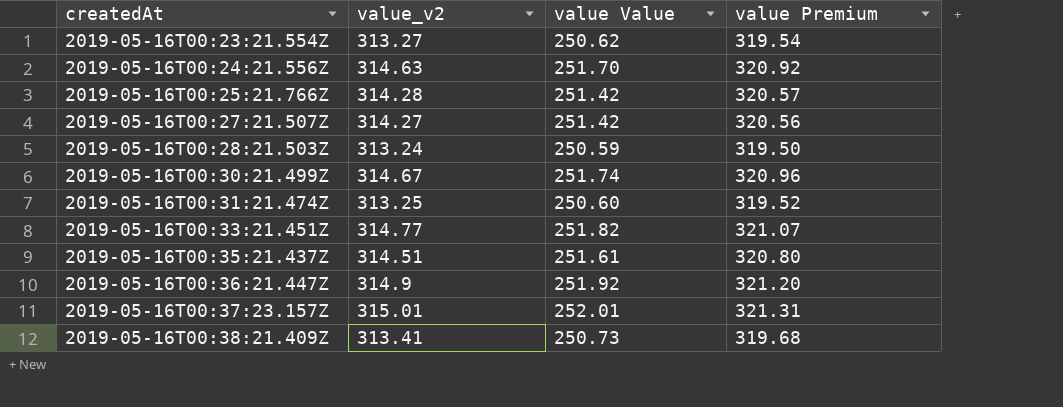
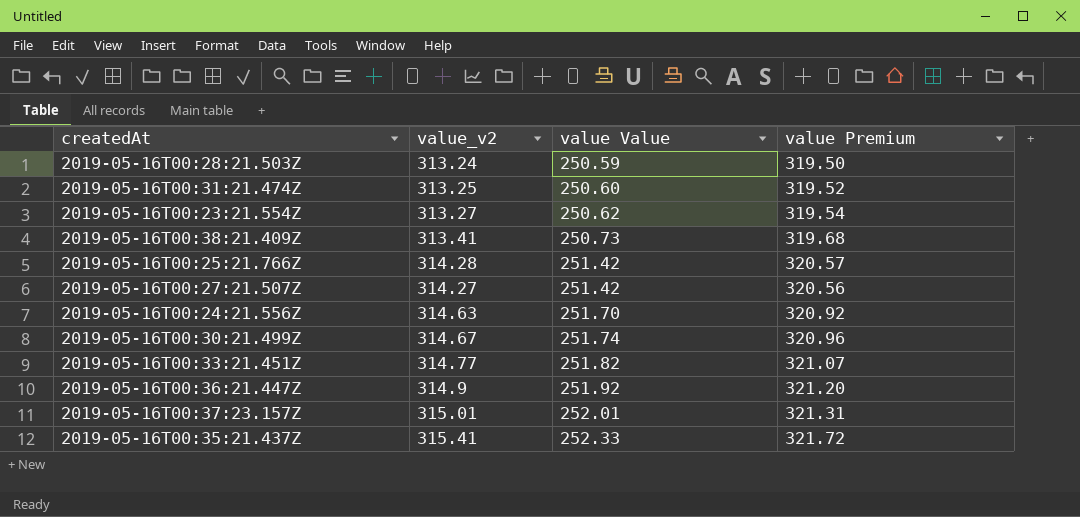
row order: createdAt ascending -> value Value ascending
2019-05-16T00:35:21.437Z | value_v2: 314.51 -> 315.41
2019-05-16T00:35:21.437Z | value Value: 251.61 -> 252.33
2019-05-16T00:35:21.437Z | value Premium: 320.80 -> 321.72

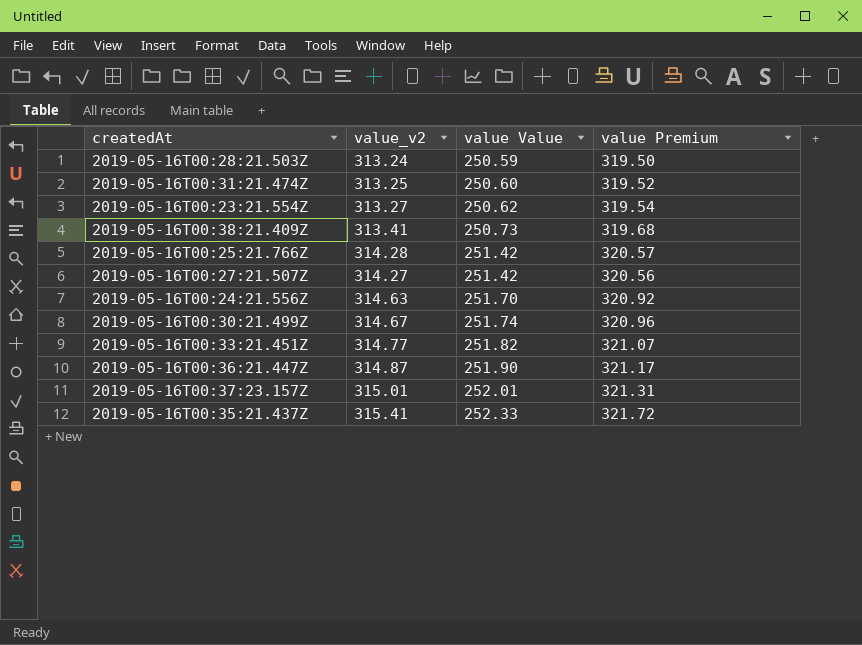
2019-05-16T00:36:21.447Z | value_v2: 314.9 -> 314.87
2019-05-16T00:36:21.447Z | value Value: 251.92 -> 251.90
2019-05-16T00:36:21.447Z | value Premium: 321.20 -> 321.17

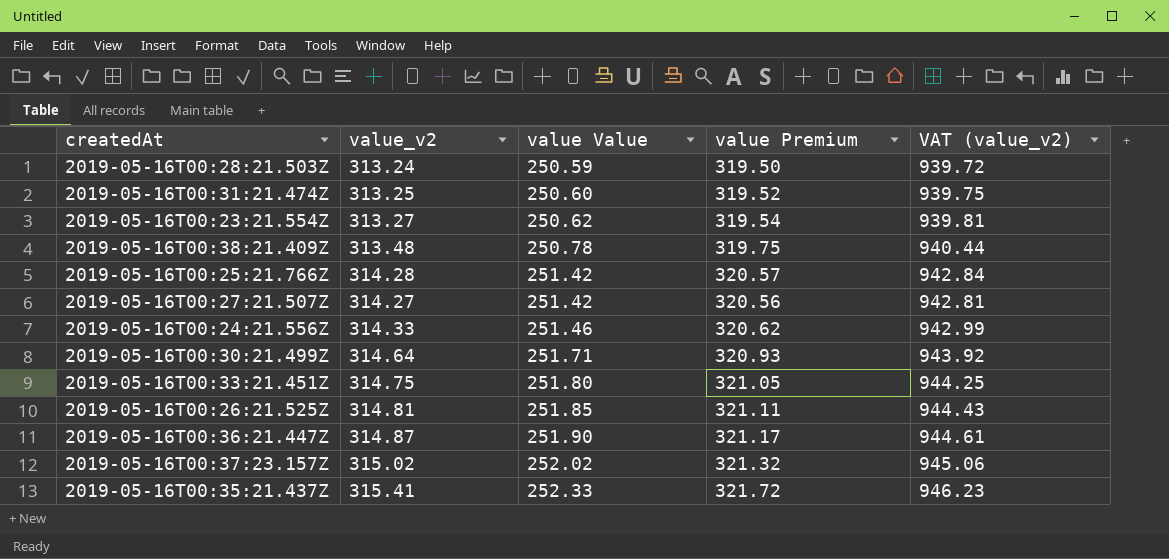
column VAT (value_v2) | formula: none -> [value_v2] * 3
2019-05-16T00:38:21.409Z | value_v2: 313.41 -> 313.48
2019-05-16T00:38:21.409Z | value Value: 250.73 -> 250.78
2019-05-16T00:38:21.409Z | value Premium: 319.68 -> 319.75
2019-05-16T00:24:21.556Z | value_v2: 314.63 -> 314.33
2019-05-16T00:24:21.556Z | value Value: 251.70 -> 251.46
2019-05-16T00:24:21.556Z | value Premium: 320.92 -> 320.62
2019-05-16T00:30:21.499Z | value_v2: 314.67 -> 314.64
2019-05-16T00:30:21.499Z | value Value: 251.74 -> 251.71
2019-05-16T00:30:21.499Z | value Premium: 320.96 -> 320.93
2019-05-16T00:33:21.451Z | value_v2: 314.77 -> 314.75
2019-05-16T00:33:21.451Z | value Value: 251.82 -> 251.80
2019-05-16T00:33:21.451Z | value Premium: 321.07 -> 321.05
row 2019-05-16T00:26:21.525Z: none -> 314.81 | 251.85 | 321.11 | 944.43
2019-05-16T00:37:23.157Z | value_v2: 315.01 -> 315.02
2019-05-16T00:37:23.157Z | value Value: 252.01 -> 252.02
2019-05-16T00:37:23.157Z | value Premium: 321.31 -> 321.32

